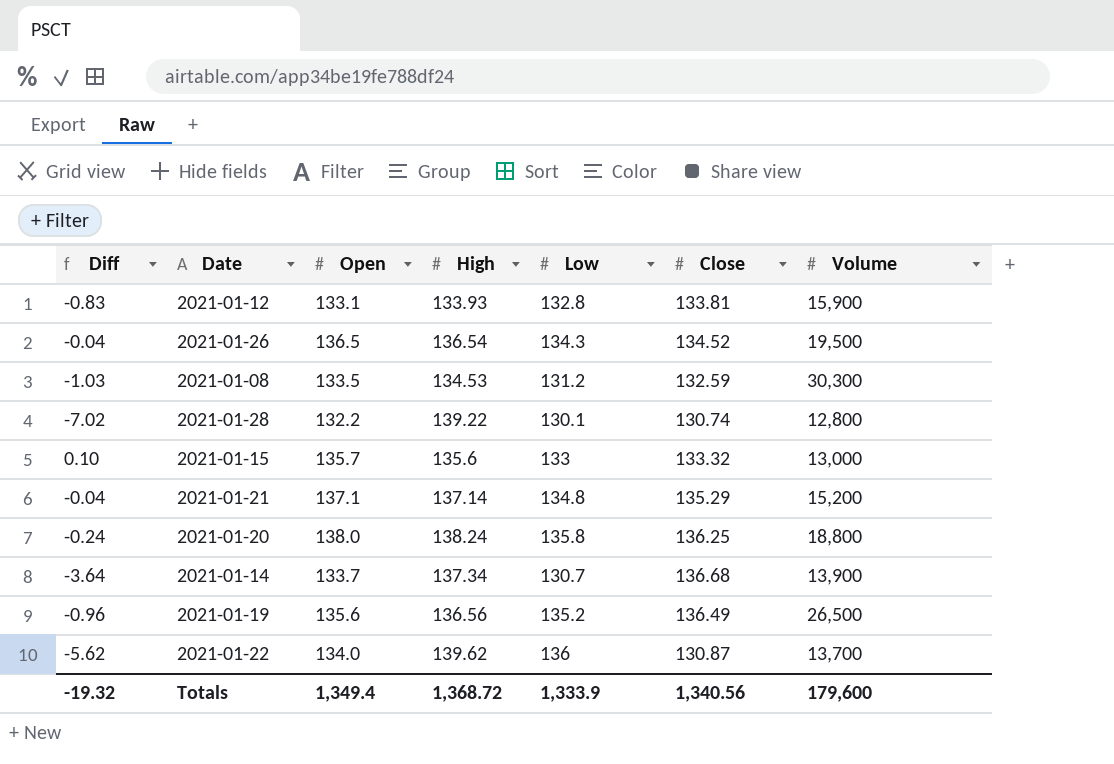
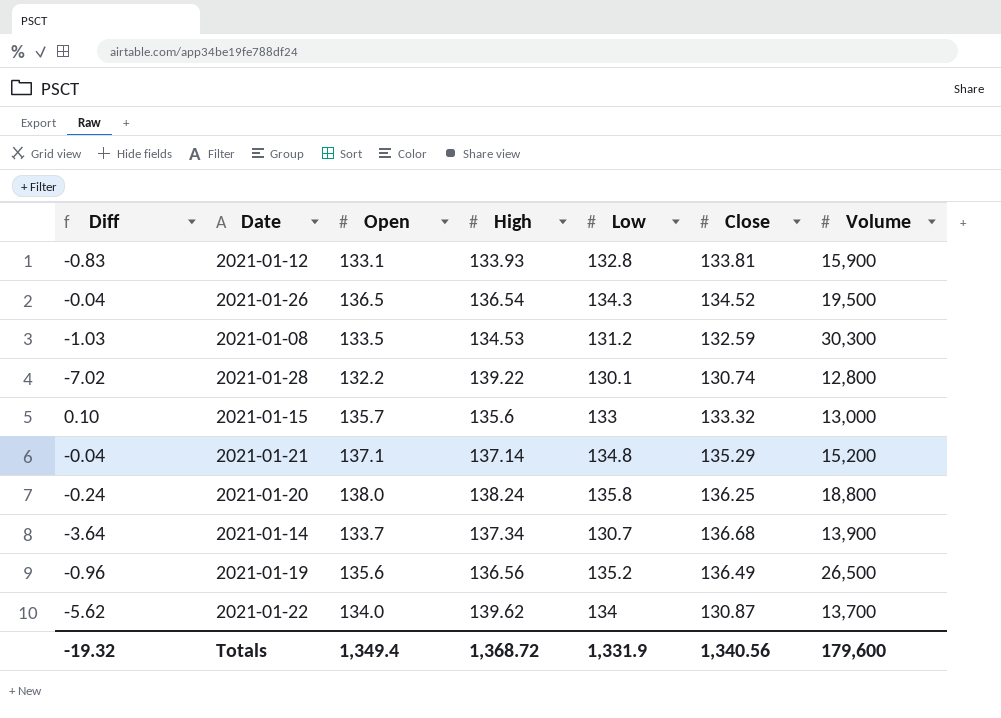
2021-01-22 | Low: 136 -> 134
Totals | Low: 1,333.9 -> 1,331.9

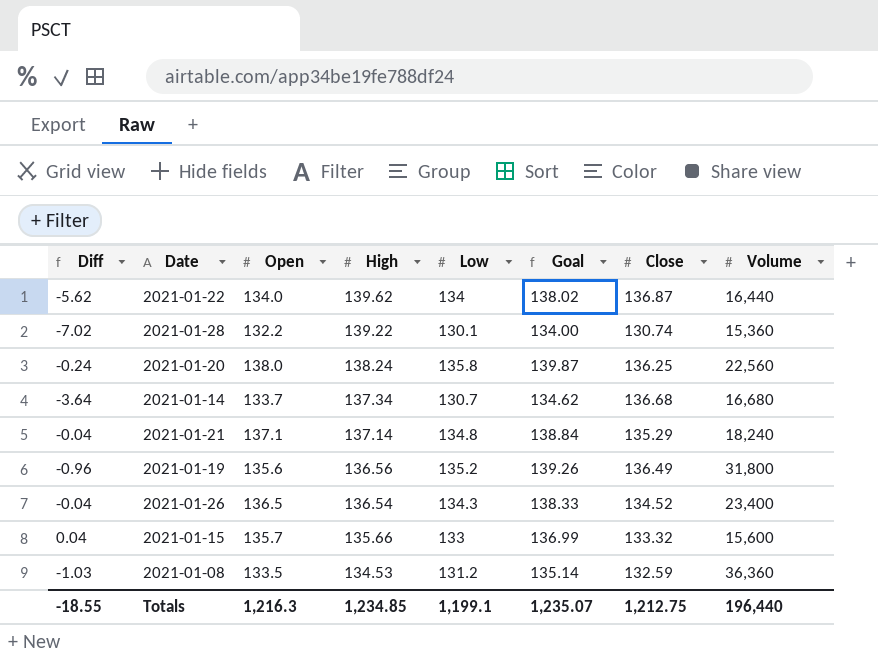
row order: none -> High descending
column Goal | formula: none -> [Low] * 1.03
row 2021-01-12: -0.83 | 133.1 | 133.93 | 132.8 | 133.81 | 15,900 -> none
2021-01-22 | Close: 130.87 -> 136.87
2021-01-22 | Volume: 13,700 -> 16,440
2021-01-28 | Volume: 12,800 -> 15,360
2021-01-20 | Volume: 18,800 -> 22,560
2021-01-14 | Volume: 13,900 -> 16,680
2021-01-21 | Volume: 15,200 -> 18,240
2021-01-19 | Volume: 26,500 -> 31,800
2021-01-26 | Volume: 19,500 -> 23,400
2021-01-15 | Diff: 0.10 -> 0.04
2021-01-15 | High: 135.6 -> 135.66
2021-01-15 | Volume: 13,000 -> 15,600
2021-01-08 | Volume: 30,300 -> 36,360
Totals | Diff: -19.32 -> -18.55
Totals | Open: 1,349.4 -> 1,216.3
Totals | High: 1,368.72 -> 1,234.85
Totals | Low: 1,331.9 -> 1,199.1
Totals | Close: 1,340.56 -> 1,212.75
Totals | Volume: 179,600 -> 196,440

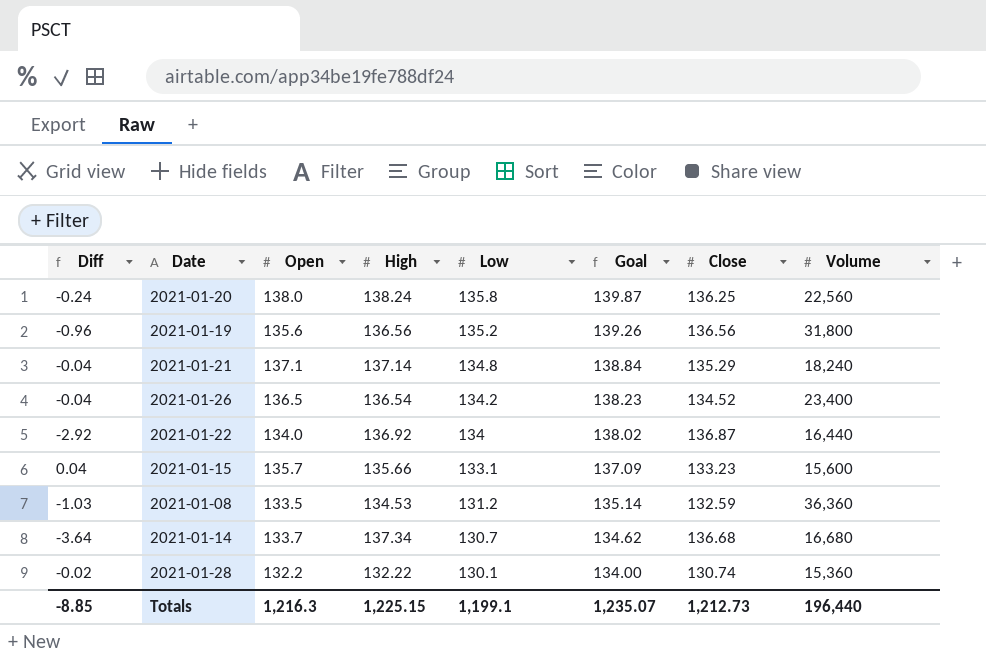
row order: High descending -> Low descending
2021-01-19 | Close: 136.49 -> 136.56
2021-01-26 | Low: 134.3 -> 134.2
2021-01-26 | Goal: 138.33 -> 138.23
2021-01-22 | Diff: -5.62 -> -2.92
2021-01-22 | High: 139.62 -> 136.92
2021-01-15 | Low: 133 -> 133.1
2021-01-15 | Goal: 136.99 -> 137.09
2021-01-15 | Close: 133.32 -> 133.23
2021-01-28 | Diff: -7.02 -> -0.02
2021-01-28 | High: 139.22 -> 132.22
Totals | Diff: -18.55 -> -8.85
Totals | High: 1,234.85 -> 1,225.15
Totals | Close: 1,212.75 -> 1,212.73

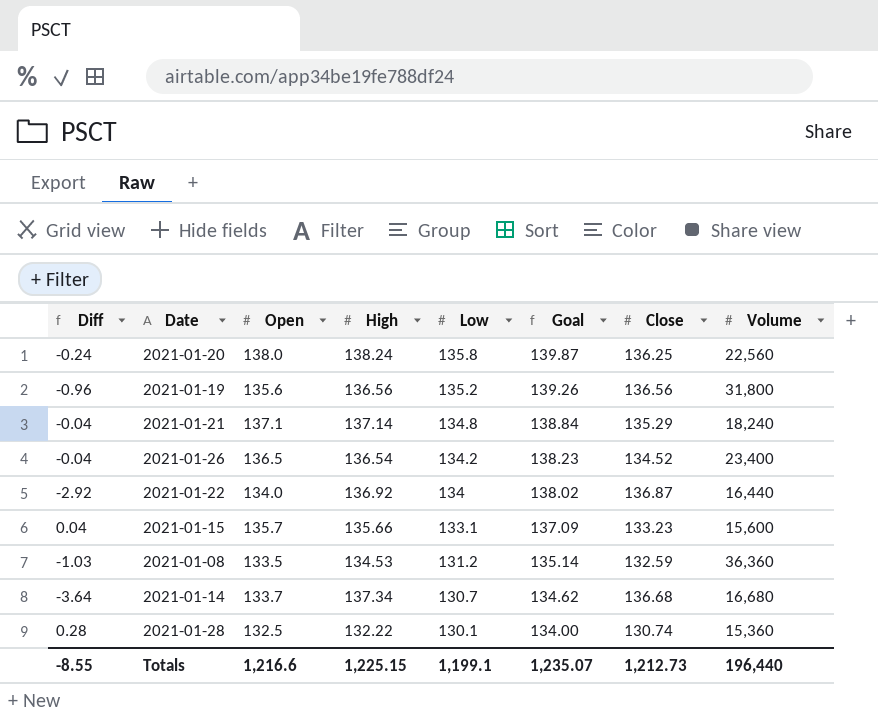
2021-01-28 | Diff: -0.02 -> 0.28
2021-01-28 | Open: 132.2 -> 132.5
Totals | Diff: -8.85 -> -8.55
Totals | Open: 1,216.3 -> 1,216.6

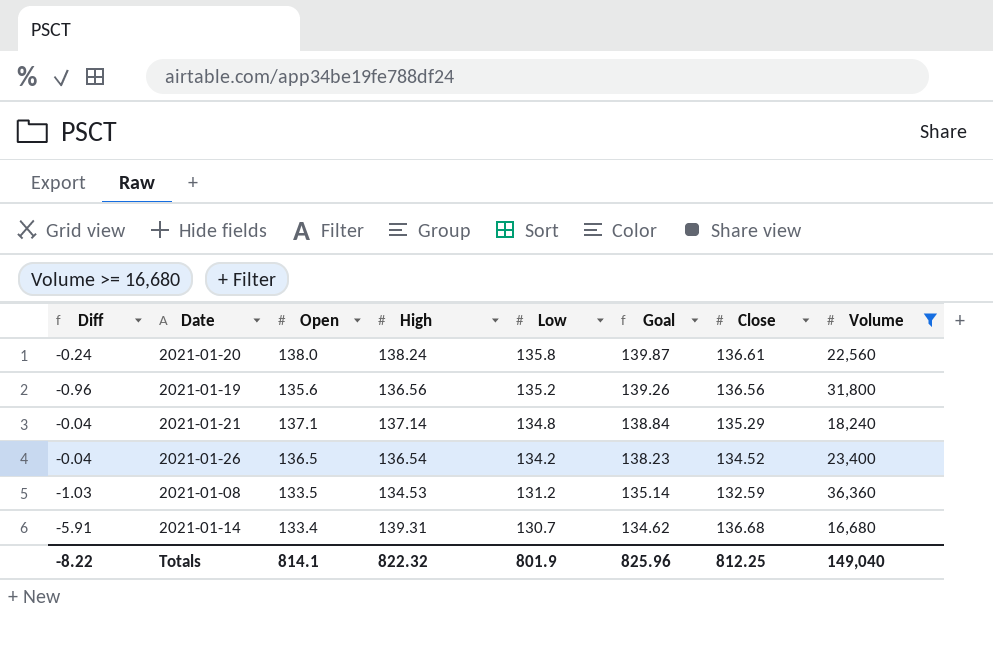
filter: none -> Volume >= 16,680
2021-01-20 | Close: 136.25 -> 136.61
2021-01-14 | Diff: -3.64 -> -5.91
2021-01-14 | Open: 133.7 -> 133.4
2021-01-14 | High: 137.34 -> 139.31
Totals | Diff: -8.55 -> -8.22
Totals | Open: 1,216.6 -> 814.1
Totals | High: 1,225.15 -> 822.32
Totals | Low: 1,199.1 -> 801.9
Totals | Goal: 1,235.07 -> 825.96
Totals | Close: 1,212.73 -> 812.25
Totals | Volume: 196,440 -> 149,040

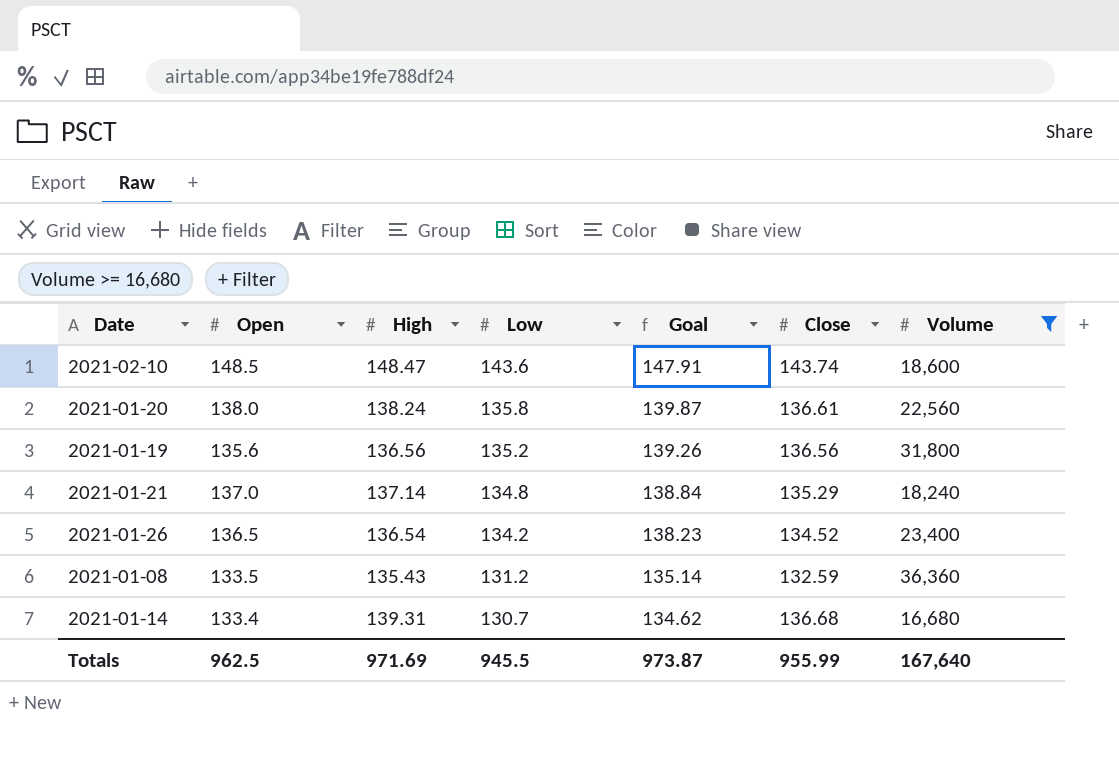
column Diff | formula: [Open] - [High] -> none
row 2021-02-10: none -> 148.5 | 148.47 | 143.6 | 147.91 | 143.74 | 18,600
2021-01-21 | Open: 137.1 -> 137.0
2021-01-08 | High: 134.53 -> 135.43
Totals | Open: 814.1 -> 962.5
Totals | High: 822.32 -> 971.69
Totals | Low: 801.9 -> 945.5
Totals | Goal: 825.96 -> 973.87
Totals | Close: 812.25 -> 955.99
Totals | Volume: 149,040 -> 167,640

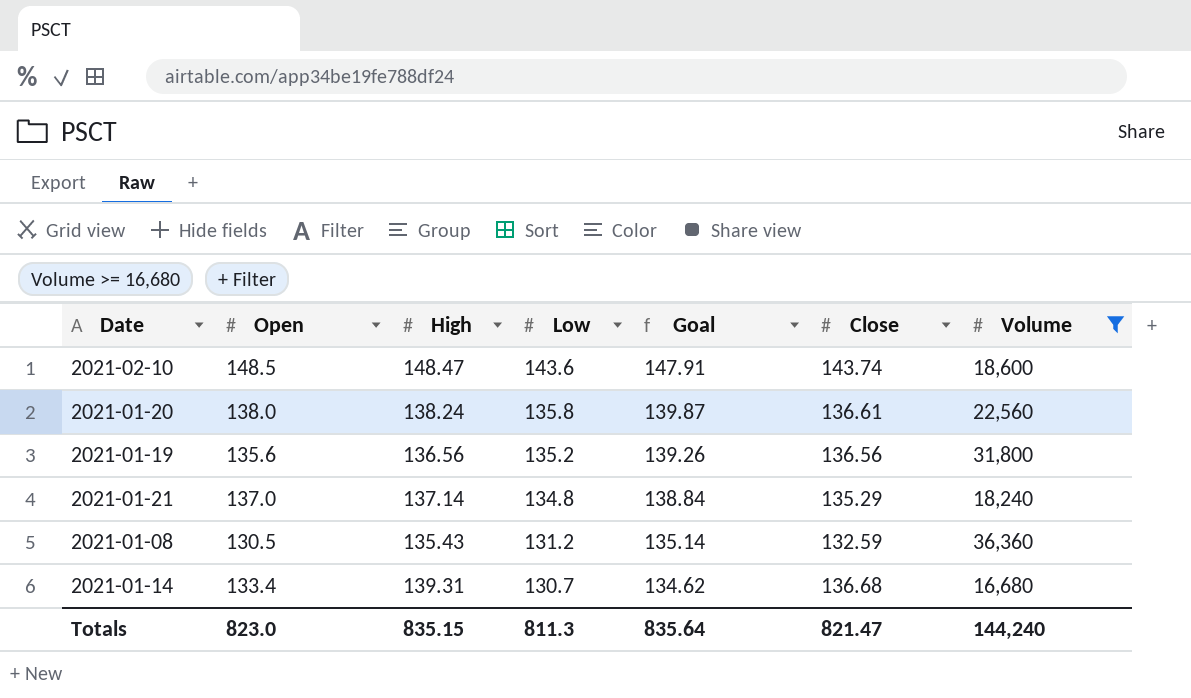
row 2021-01-26: 136.5 | 136.54 | 134.2 | 138.23 | 134.52 | 23,400 -> none
2021-01-08 | Open: 133.5 -> 130.5
Totals | Open: 962.5 -> 823.0
Totals | High: 971.69 -> 835.15
Totals | Low: 945.5 -> 811.3
Totals | Goal: 973.87 -> 835.64
Totals | Close: 955.99 -> 821.47
Totals | Volume: 167,640 -> 144,240

